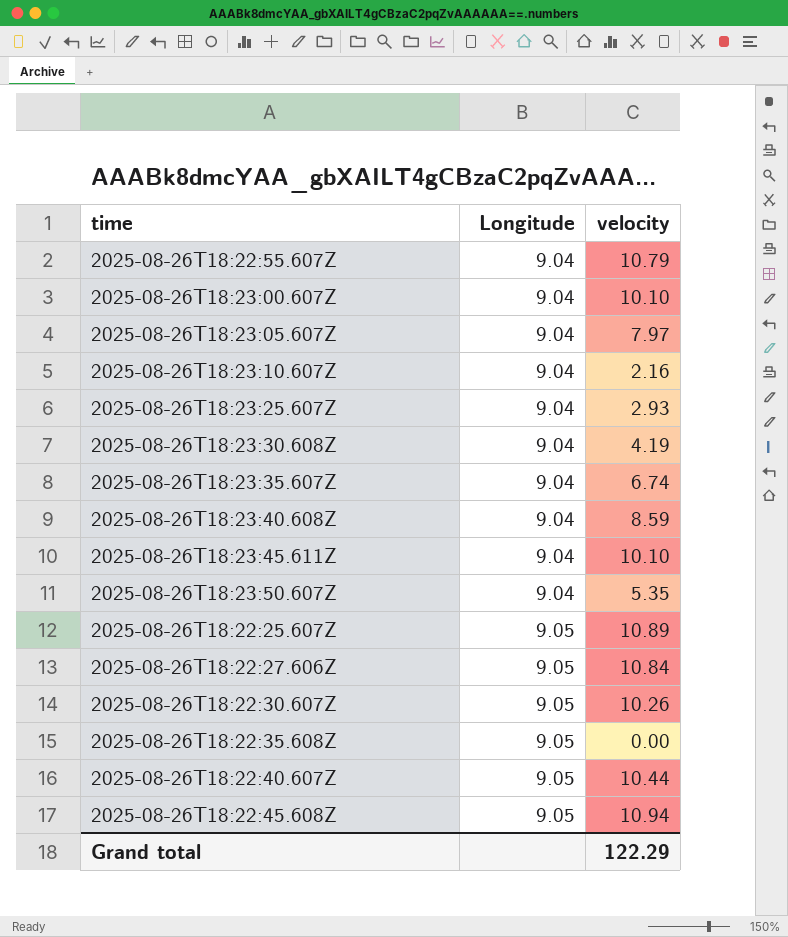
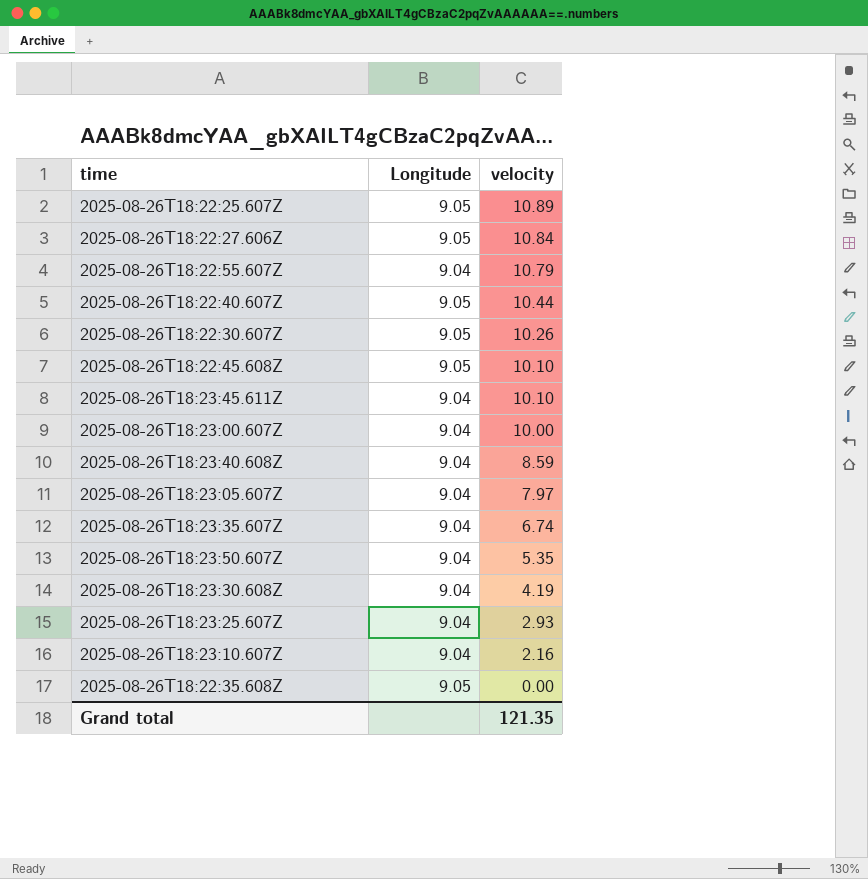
row order: Longitude ascending -> velocity descending
2025-08-26T18:22:45.608Z | velocity: 10.94 -> 10.10
2025-08-26T18:23:00.607Z | velocity: 10.10 -> 10.00
Grand total | velocity: 122.29 -> 121.35

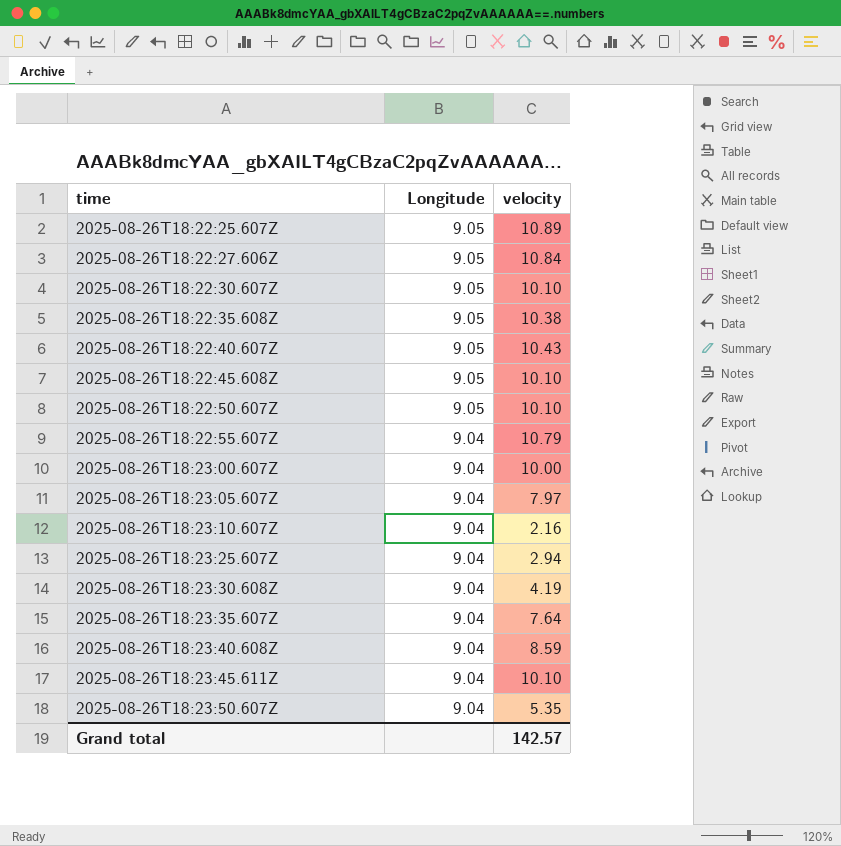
row order: velocity descending -> time ascending
2025-08-26T18:22:30.607Z | velocity: 10.26 -> 10.10
2025-08-26T18:22:35.608Z | velocity: 0.00 -> 10.38
2025-08-26T18:22:40.607Z | velocity: 10.44 -> 10.43
row 2025-08-26T18:22:50.607Z: none -> 9.05 | 10.10
2025-08-26T18:23:25.607Z | velocity: 2.93 -> 2.94
2025-08-26T18:23:35.607Z | velocity: 6.74 -> 7.64
Grand total | velocity: 121.35 -> 142.57

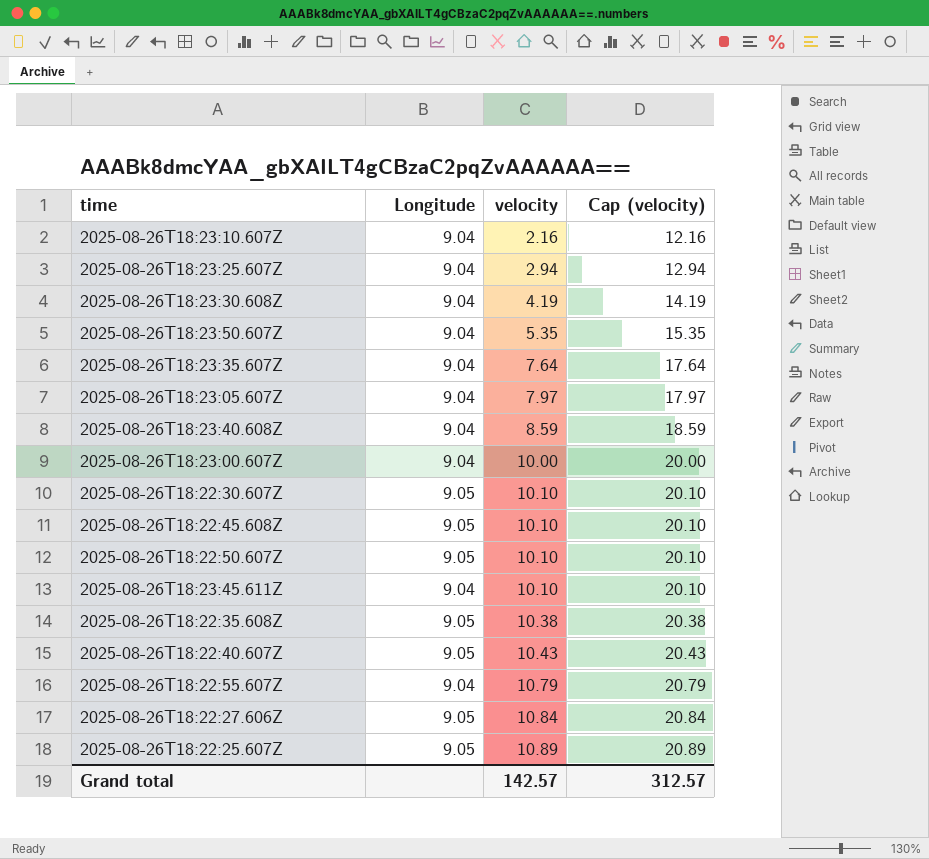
row order: time ascending -> velocity ascending
column Cap (velocity) | formula: none -> [velocity] + 10

